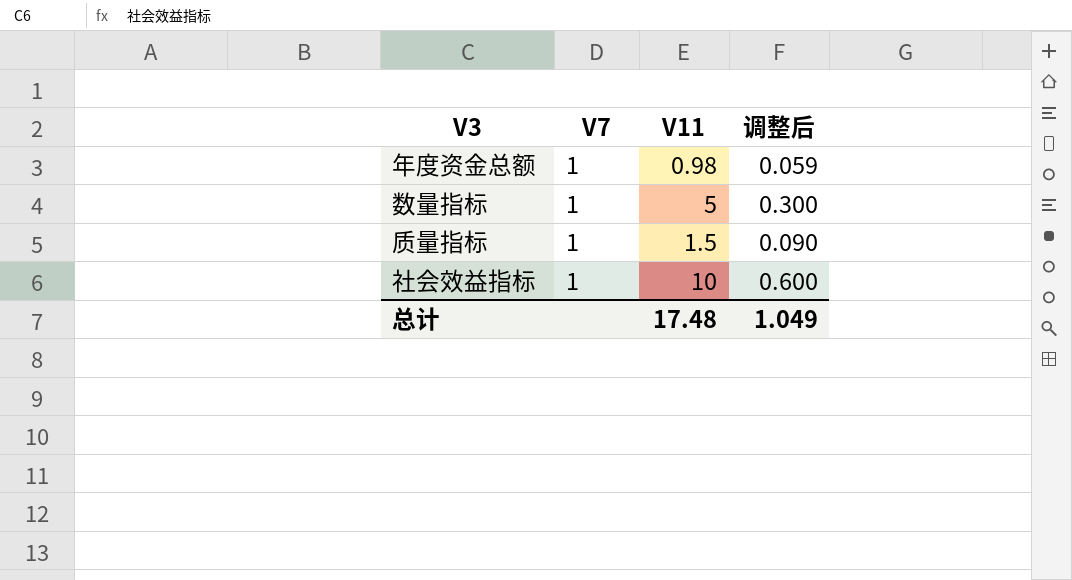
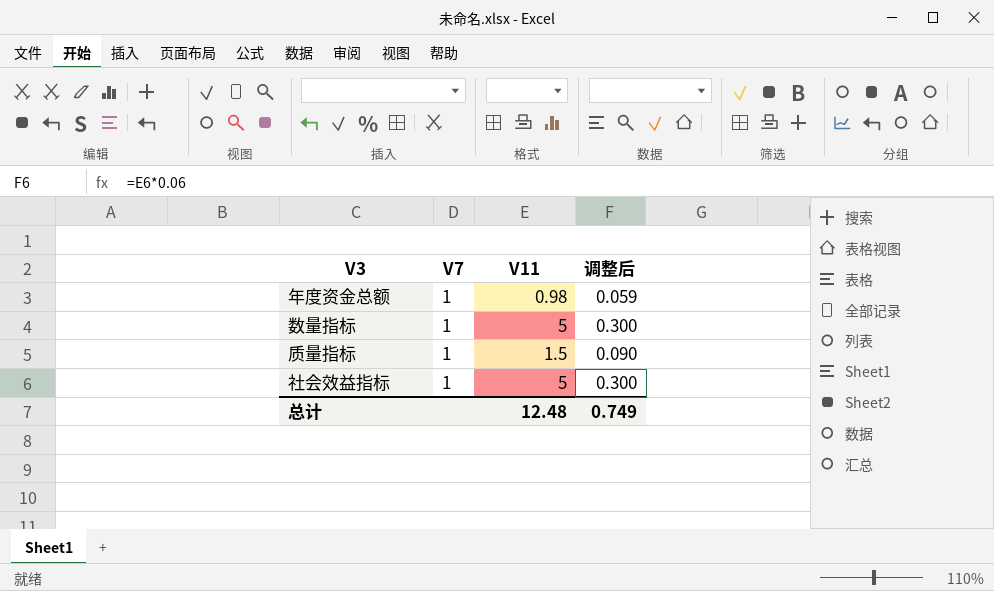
社会效益指标 | V11: 10 -> 5
社会效益指标 | 调整后: 0.600 -> 0.300
总计 | V11: 17.48 -> 12.48
总计 | 调整后: 1.049 -> 0.749

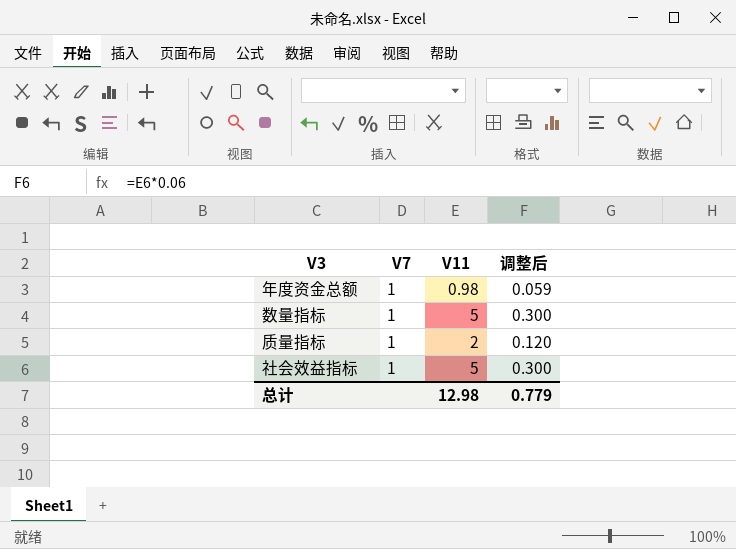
质量指标 | V11: 1.5 -> 2
质量指标 | 调整后: 0.090 -> 0.120
总计 | V11: 12.48 -> 12.98
总计 | 调整后: 0.749 -> 0.779

